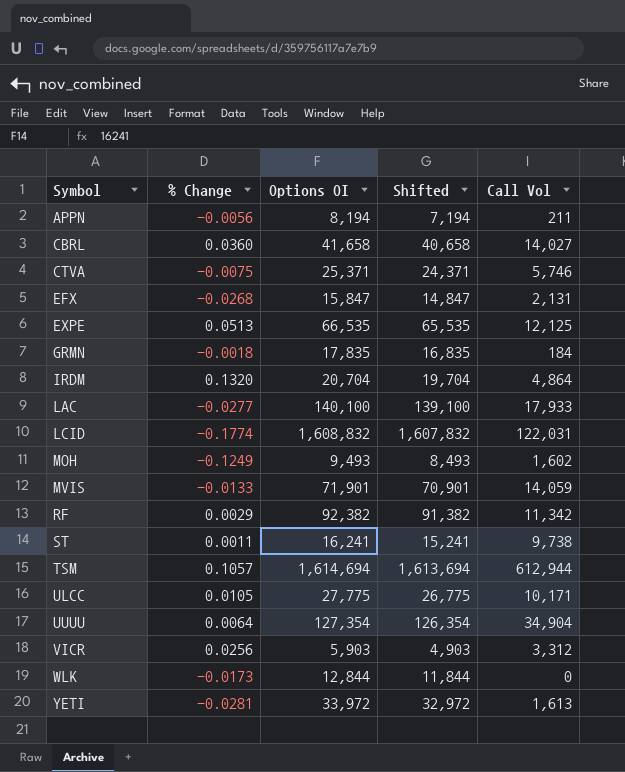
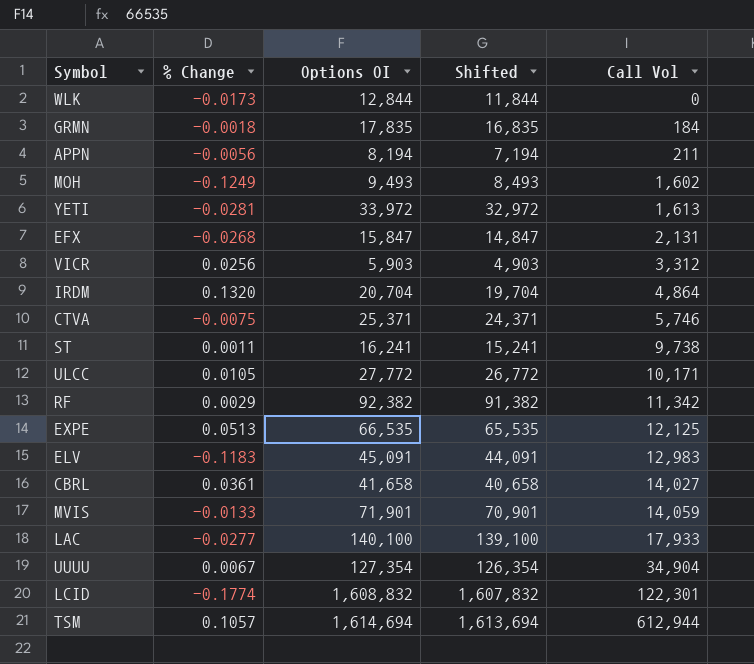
row order: Symbol ascending -> Call Vol ascending
ULCC | Options OI: 27,775 -> 27,772
ULCC | Shifted: 26,775 -> 26,772
row ELV: none -> -0.1183 | 45,091 | 44,091 | 12,983
CBRL | % Change: 0.0360 -> 0.0361
UUUU | % Change: 0.0064 -> 0.0067
LCID | Call Vol: 122,031 -> 122,301

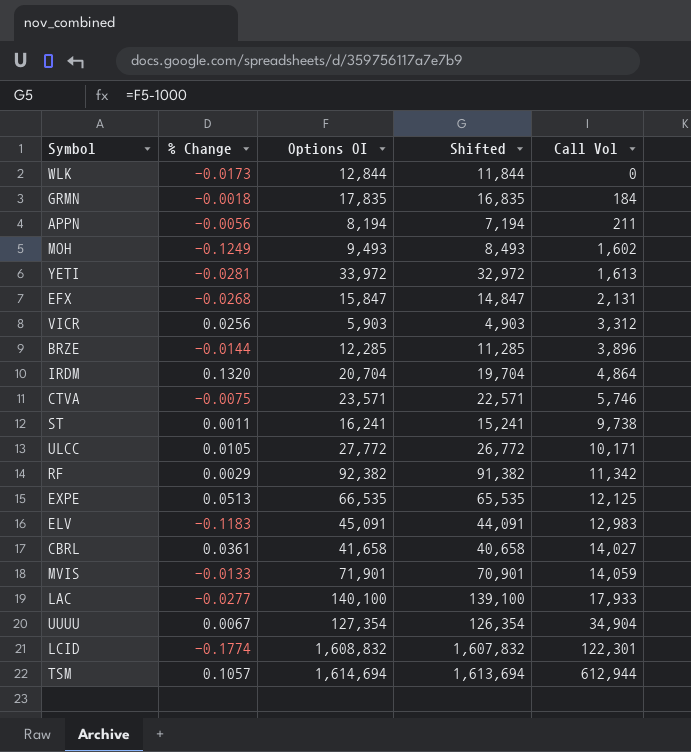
row BRZE: none -> -0.0144 | 12,285 | 11,285 | 3,896
CTVA | Options OI: 25,371 -> 23,571
CTVA | Shifted: 24,371 -> 22,571

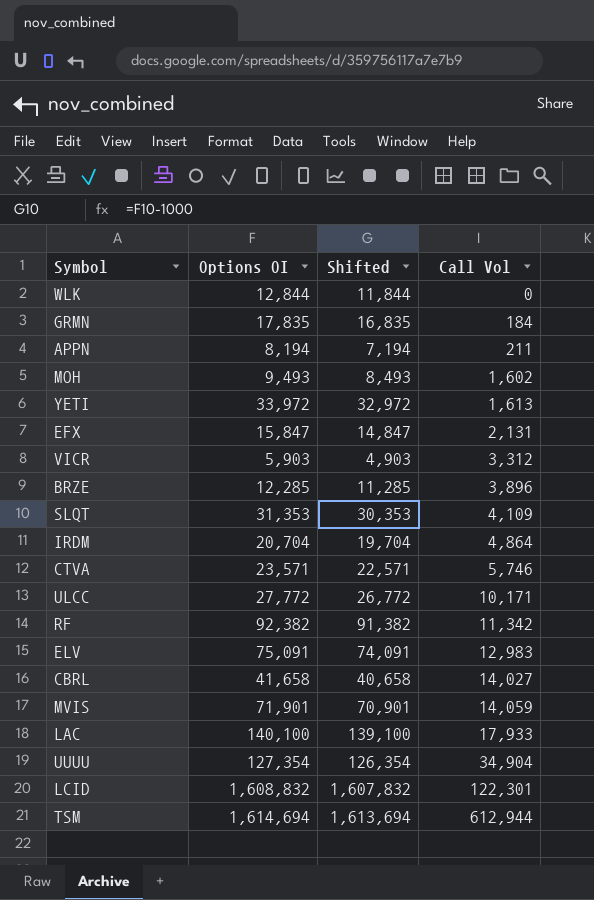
column % Change | position: 2 -> none
row ST: 0.0011 | 16,241 | 15,241 | 9,738 -> none
row EXPE: 0.0513 | 66,535 | 65,535 | 12,125 -> none
row SLQT: none -> 31,353 | 30,353 | 4,109
ELV | Options OI: 45,091 -> 75,091
ELV | Shifted: 44,091 -> 74,091

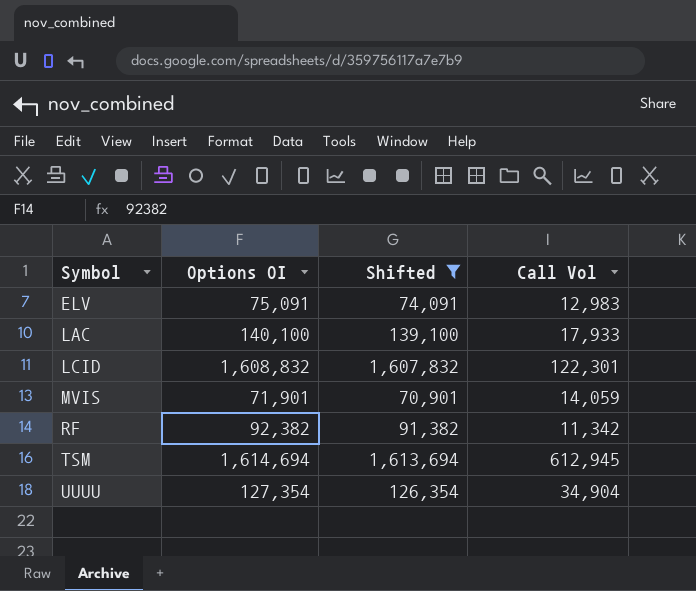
filter: none -> Shifted >= 70,901
row order: Call Vol ascending -> Symbol ascending
TSM | Call Vol: 612,944 -> 612,945

